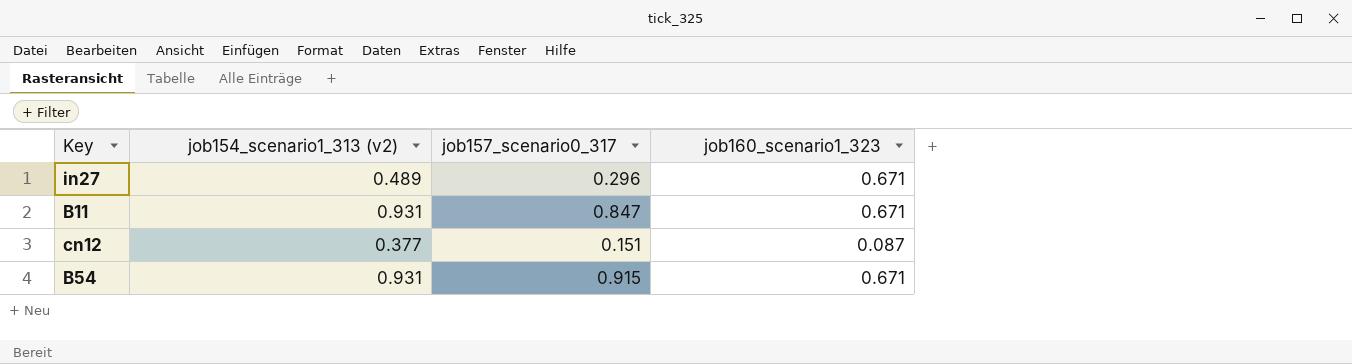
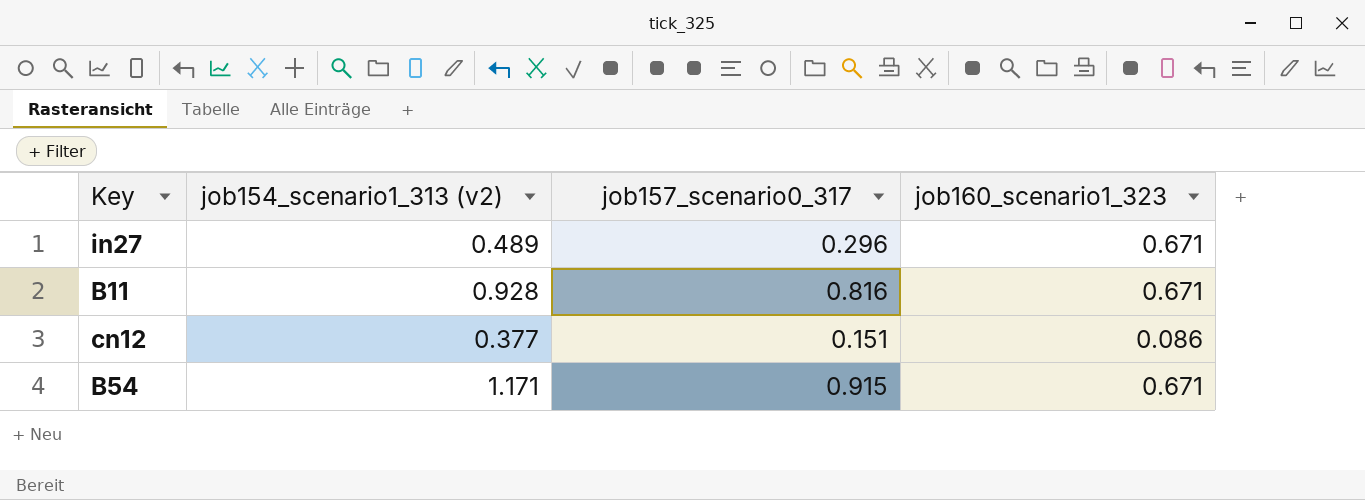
B11 | job154_scenario1_313 (v2): 0.931 -> 0.928
B11 | job157_scenario0_317: 0.847 -> 0.816
cn12 | job160_scenario1_323: 0.087 -> 0.086
B54 | job154_scenario1_313 (v2): 0.931 -> 1.171

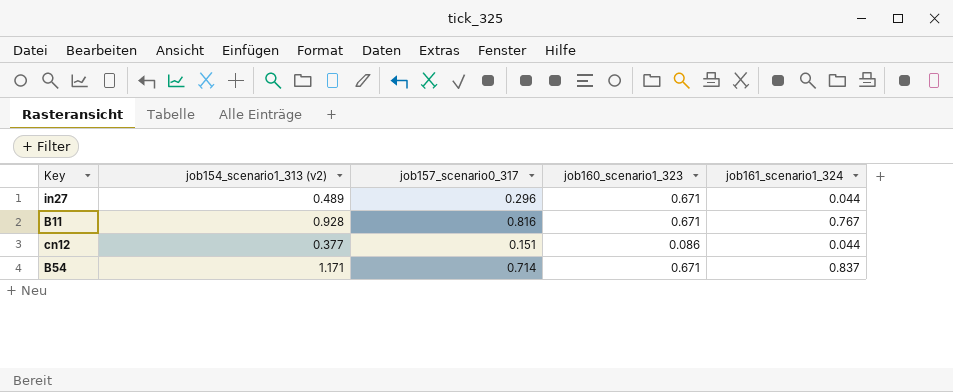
column job161_scenario1_324 | position: none -> 5
B54 | job157_scenario0_317: 0.915 -> 0.714

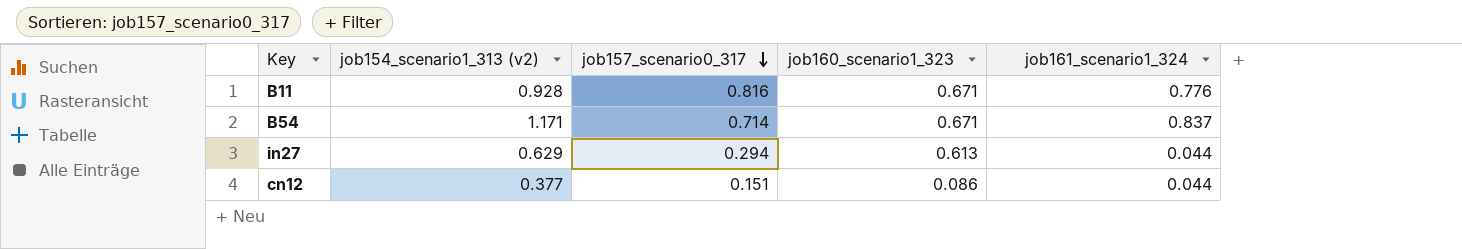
row order: none -> job157_scenario0_317 descending
B11 | job161_scenario1_324: 0.767 -> 0.776
in27 | job154_scenario1_313 (v2): 0.489 -> 0.629
in27 | job157_scenario0_317: 0.296 -> 0.294
in27 | job160_scenario1_323: 0.671 -> 0.613

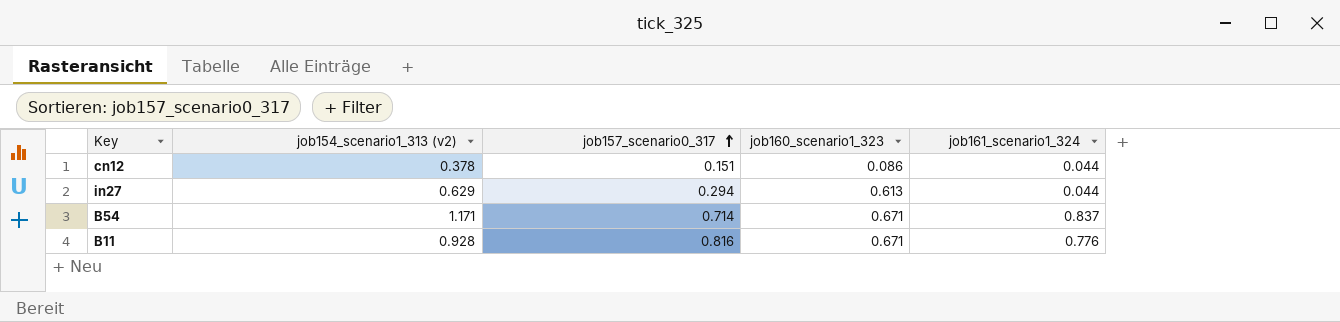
row order: job157_scenario0_317 descending -> job157_scenario0_317 ascending
cn12 | job154_scenario1_313 (v2): 0.377 -> 0.378

